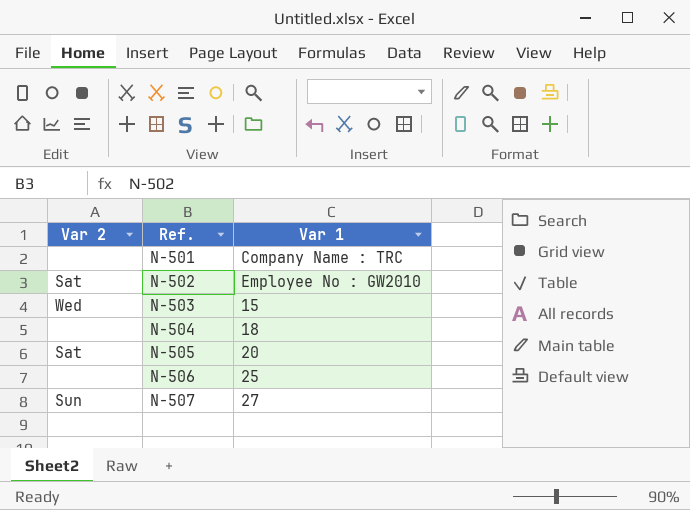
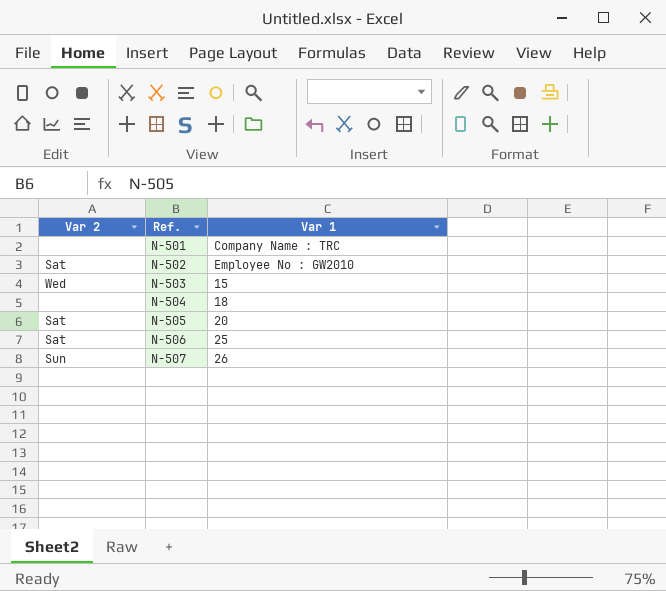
N-506 | Var 2: none -> Sat
N-507 | Var 1: 27 -> 26

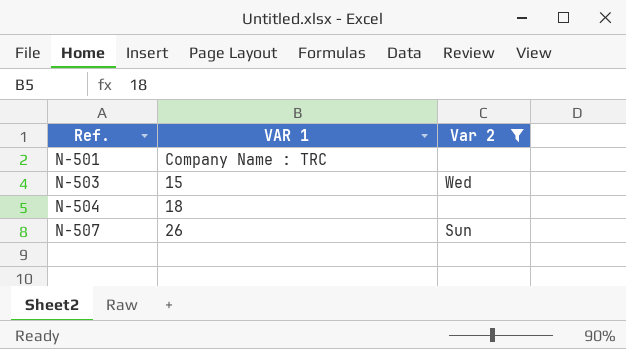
filter: none -> Var 2 != Sat
column name: Var 1 -> VAR 1
column Var 2 | position: 1 -> 3

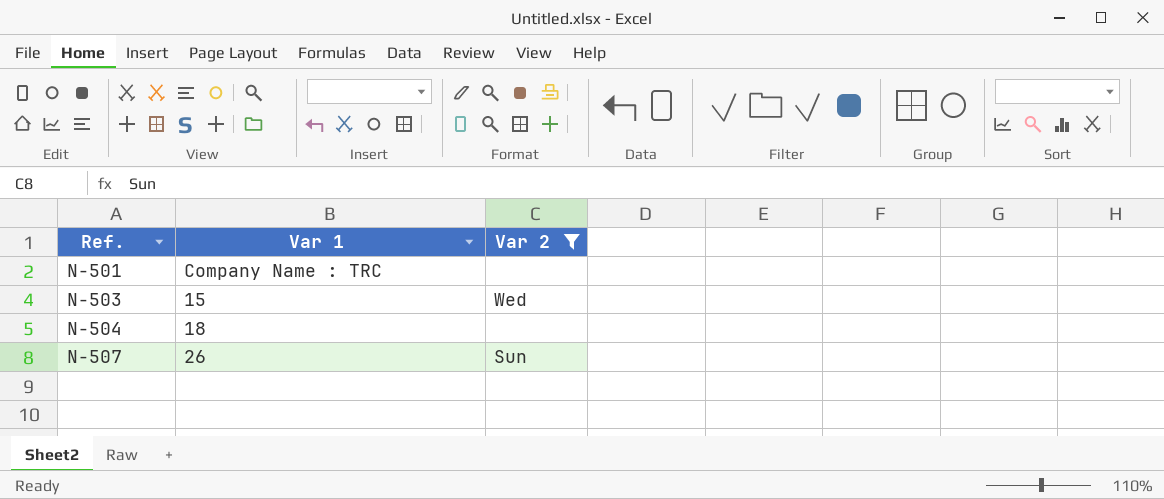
column name: VAR 1 -> Var 1

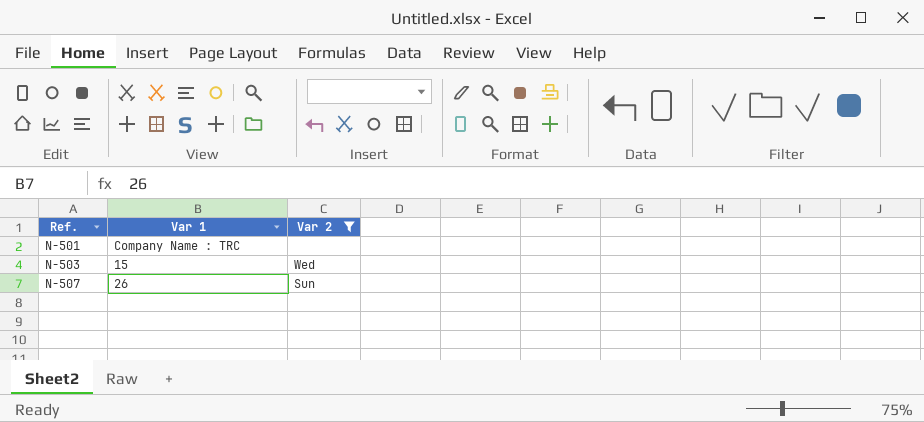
row N-504: 18 | none -> none

